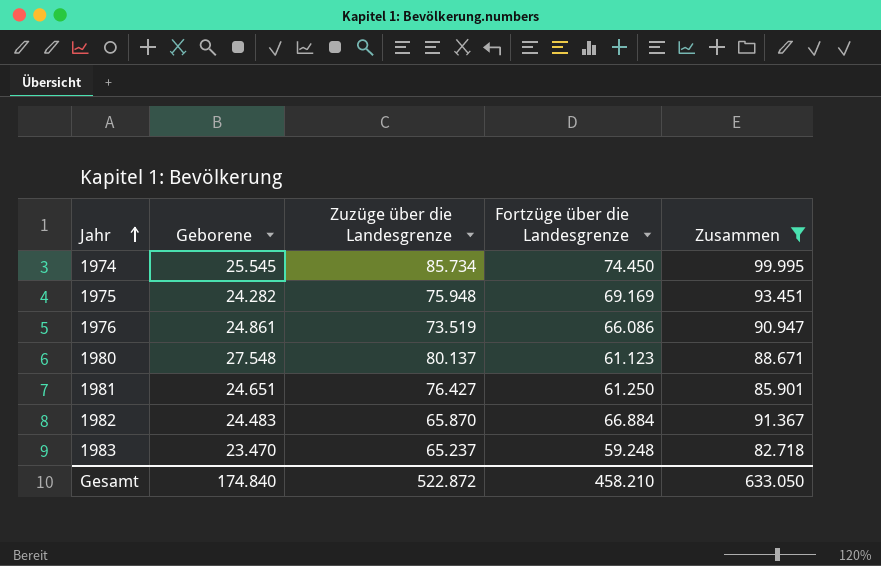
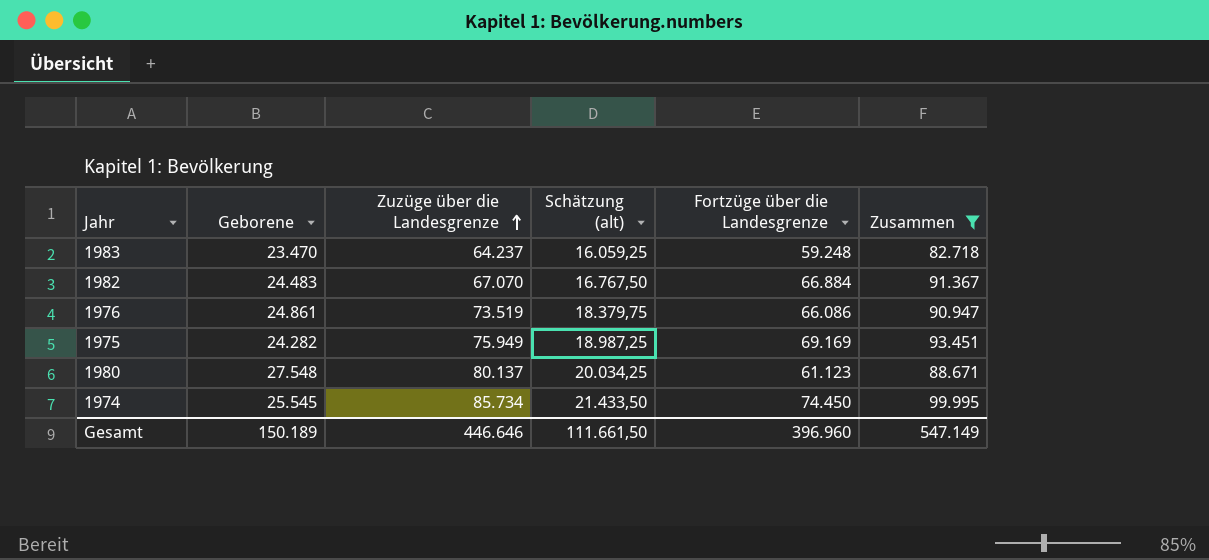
row order: Jahr ascending -> Zuzüge über die Landesgrenze ascending
column Schätzung (alt) | formula: none -> [Zuzüge über die Landesgrenze] * 0,25
row 1981: 24.651 | 76.427 | 61.250 | 85.901 -> none
1983 | Zuzüge über die Landesgrenze: 65.237 -> 64.237
1982 | Zuzüge über die Landesgrenze: 65.870 -> 67.070
1975 | Zuzüge über die Landesgrenze: 75.948 -> 75.949
Gesamt | Geborene: 174.840 -> 150.189
Gesamt | Zuzüge über die Landesgrenze: 522.872 -> 446.646
Gesamt | Fortzüge über die Landesgrenze: 458.210 -> 396.960
Gesamt | Zusammen: 633.050 -> 547.149

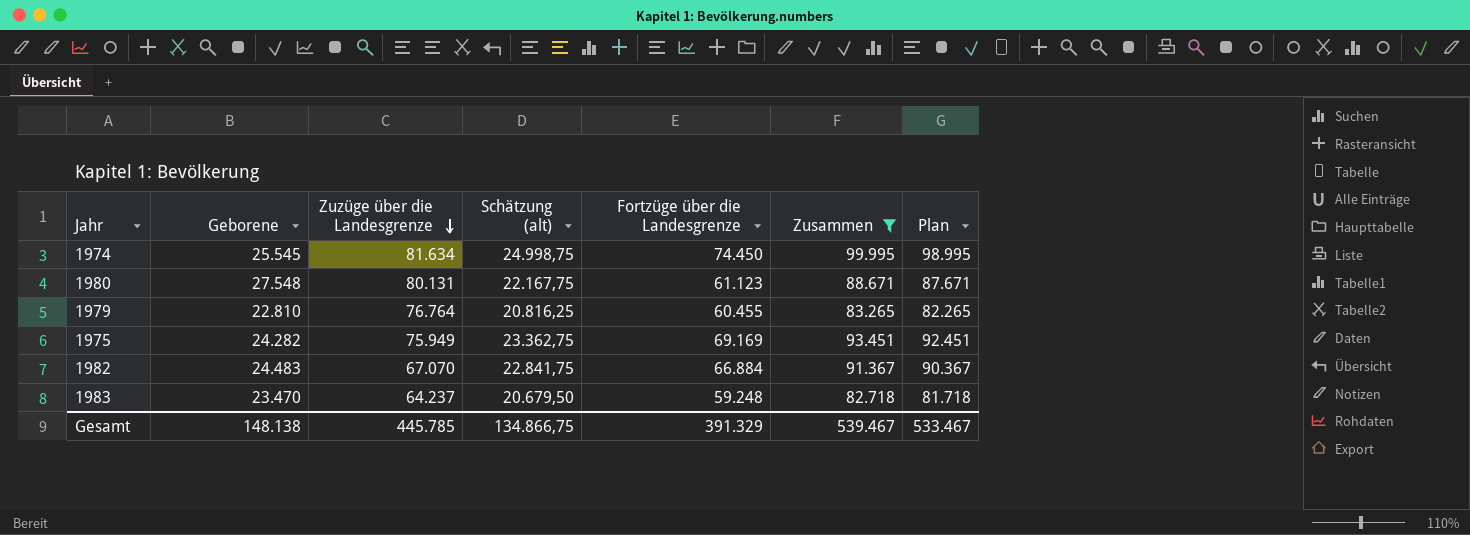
row order: Zuzüge über die Landesgrenze ascending -> Zuzüge über die Landesgrenze descending
column Schätzung (alt) | formula: [Zuzüge über die Landesgrenze] * 0,25 -> [Zusammen] * 0,25
column Plan | formula: none -> [Zusammen] - 1000
row 1976: 24.861 | 73.519 | 18.379,75 | 66.086 | 90.947 -> none
1974 | Zuzüge über die Landesgrenze: 85.734 -> 81.634
1980 | Zuzüge über die Landesgrenze: 80.137 -> 80.131
row 1979: none -> 22.810 | 76.764 | 20.816,25 | 60.455 | 83.265 | 82.265
Gesamt | Geborene: 150.189 -> 148.138
Gesamt | Zuzüge über die Landesgrenze: 446.646 -> 445.785
Gesamt | Schätzung (alt): 111.661,50 -> 134.866,75
Gesamt | Fortzüge über die Landesgrenze: 396.960 -> 391.329
Gesamt | Zusammen: 547.149 -> 539.467

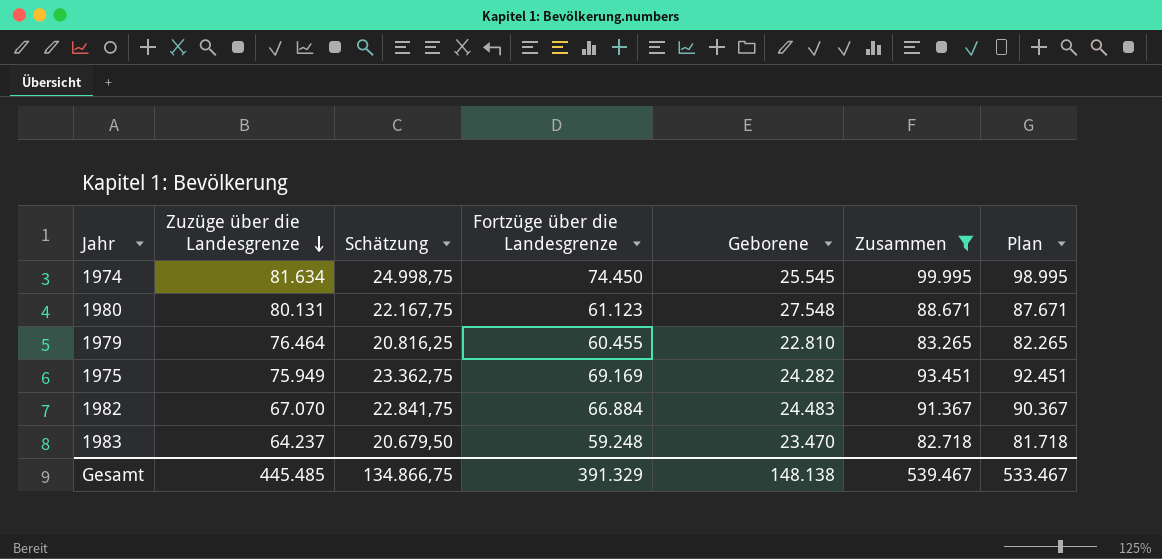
column name: Schätzung (alt) -> Schätzung
column Geborene | position: 2 -> 5
1979 | Zuzüge über die Landesgrenze: 76.764 -> 76.464
Gesamt | Zuzüge über die Landesgrenze: 445.785 -> 445.485

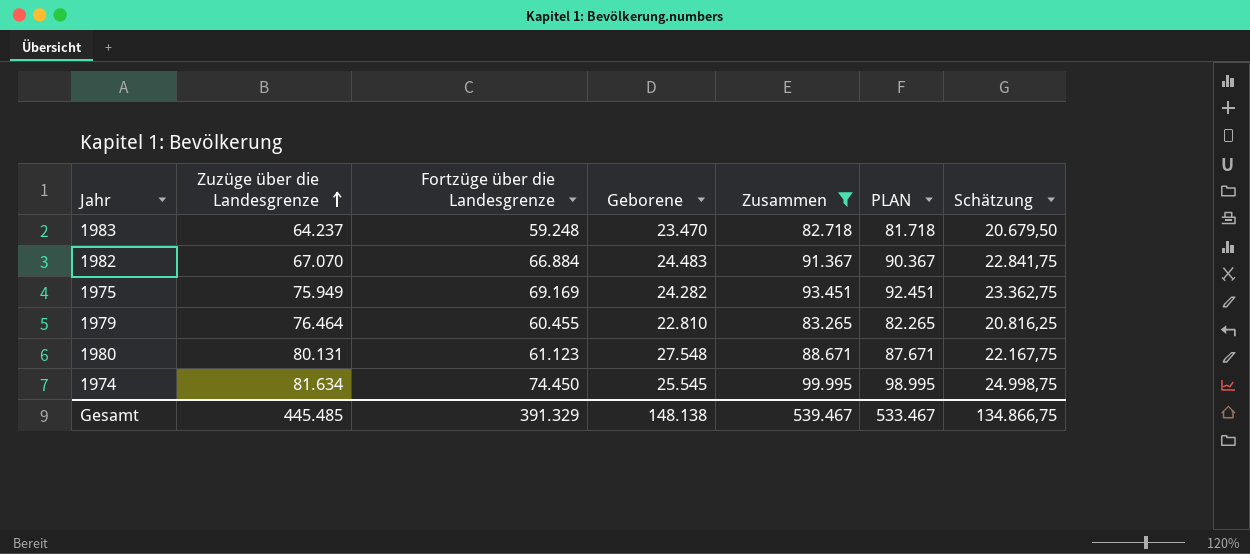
row order: Zuzüge über die Landesgrenze descending -> Zuzüge über die Landesgrenze ascending
column name: Plan -> PLAN
column Schätzung | position: 3 -> 7

